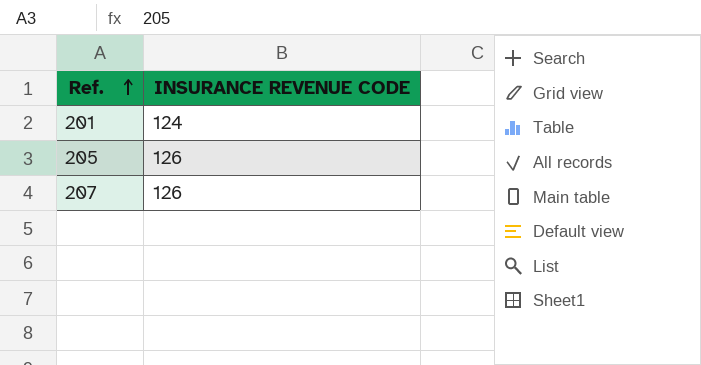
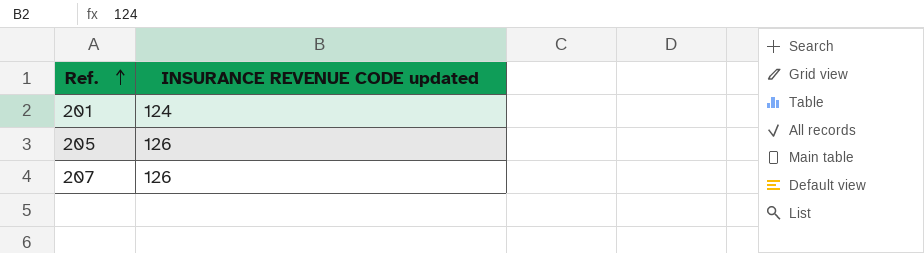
column name: INSURANCE REVENUE CODE -> INSURANCE REVENUE CODE updated

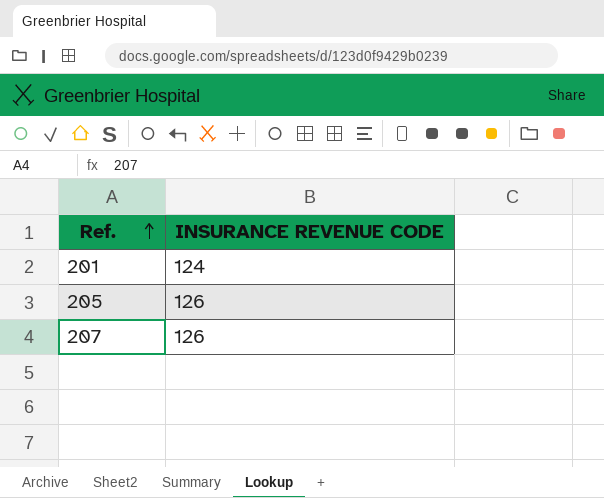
column name: INSURANCE REVENUE CODE updated -> INSURANCE REVENUE CODE

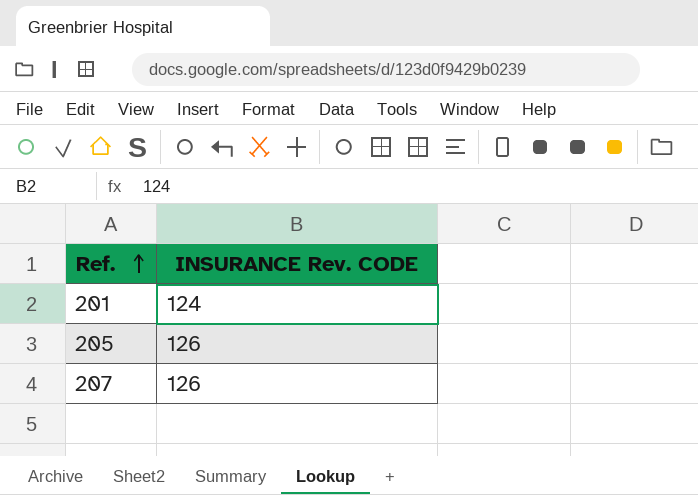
column name: INSURANCE REVENUE CODE -> INSURANCE Rev. CODE

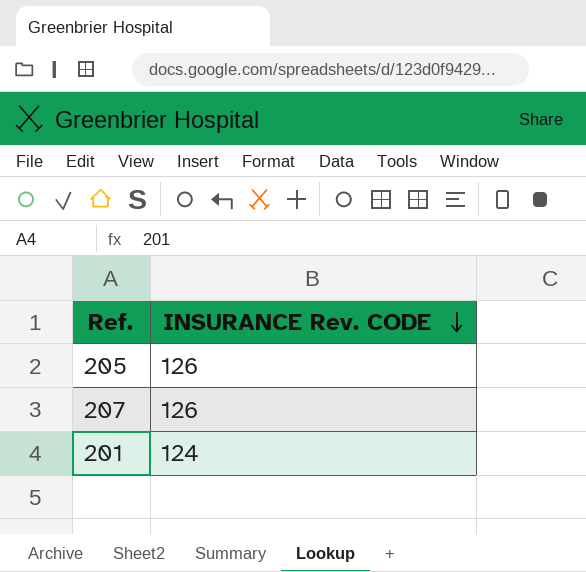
row order: Ref. ascending -> INSURANCE Rev. CODE descending

